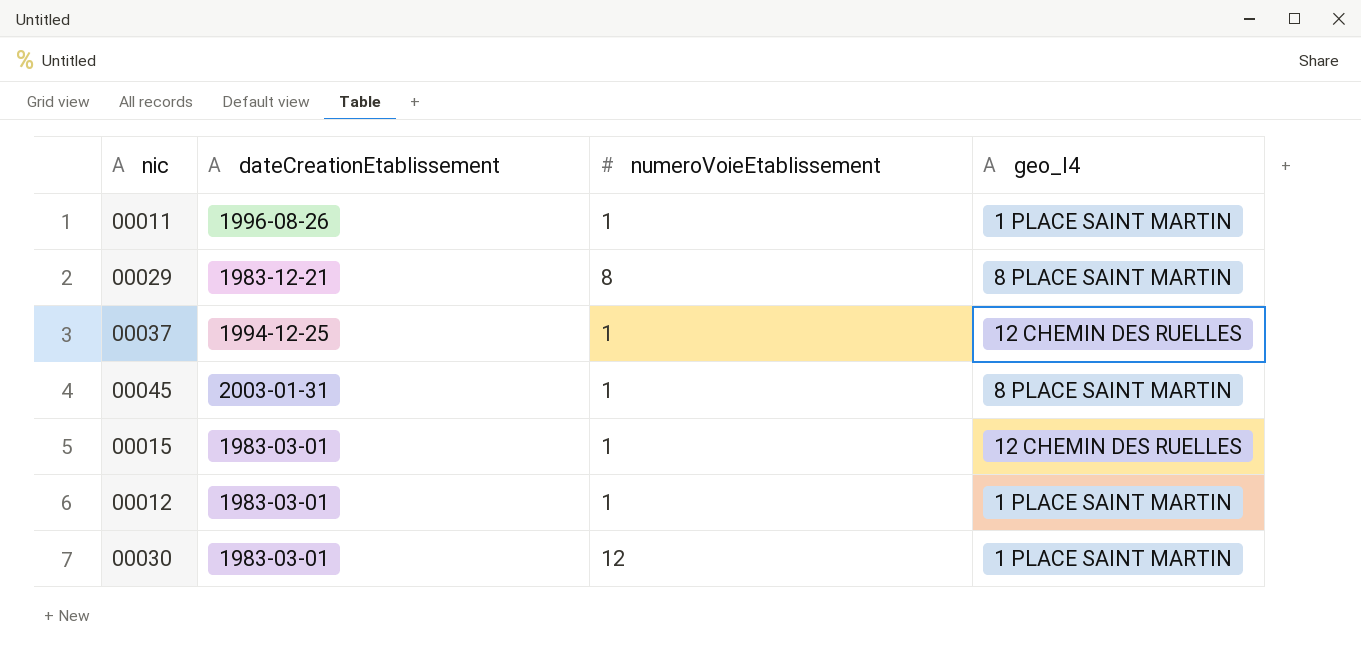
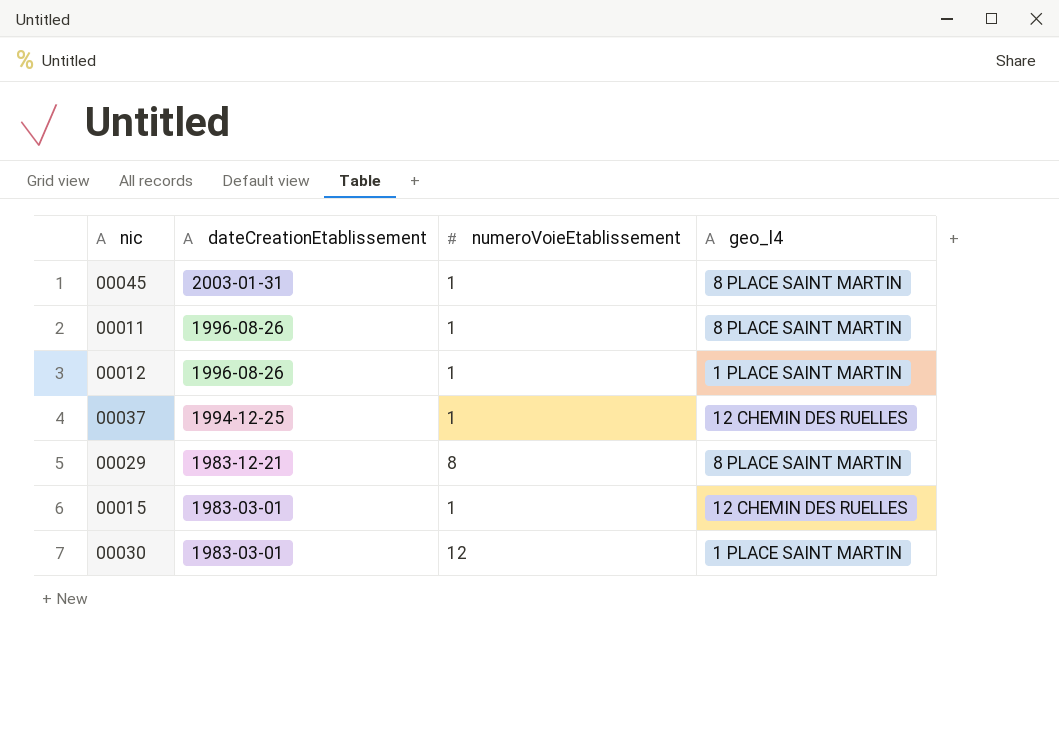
row order: none -> dateCreationEtablissement descending
00011 | geo_l4: 1 PLACE SAINT MARTIN -> 8 PLACE SAINT MARTIN
00012 | dateCreationEtablissement: 1983-03-01 -> 1996-08-26

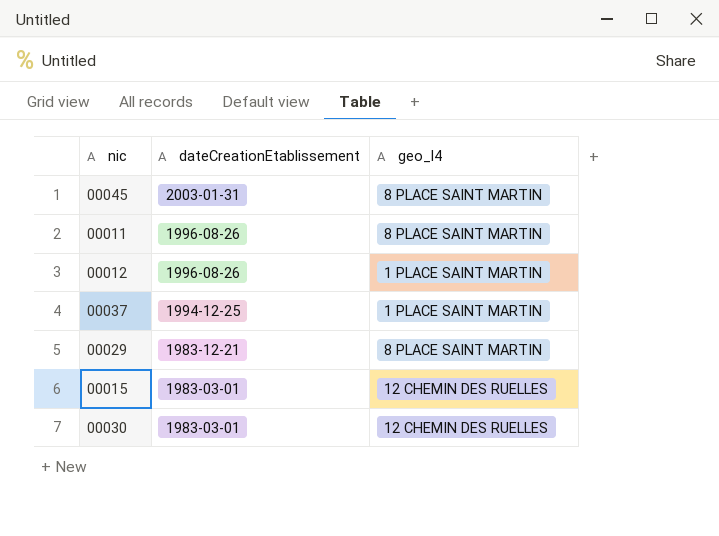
column numeroVoieEtablissement | position: 3 -> none
00037 | geo_l4: 12 CHEMIN DES RUELLES -> 1 PLACE SAINT MARTIN
00030 | geo_l4: 1 PLACE SAINT MARTIN -> 12 CHEMIN DES RUELLES

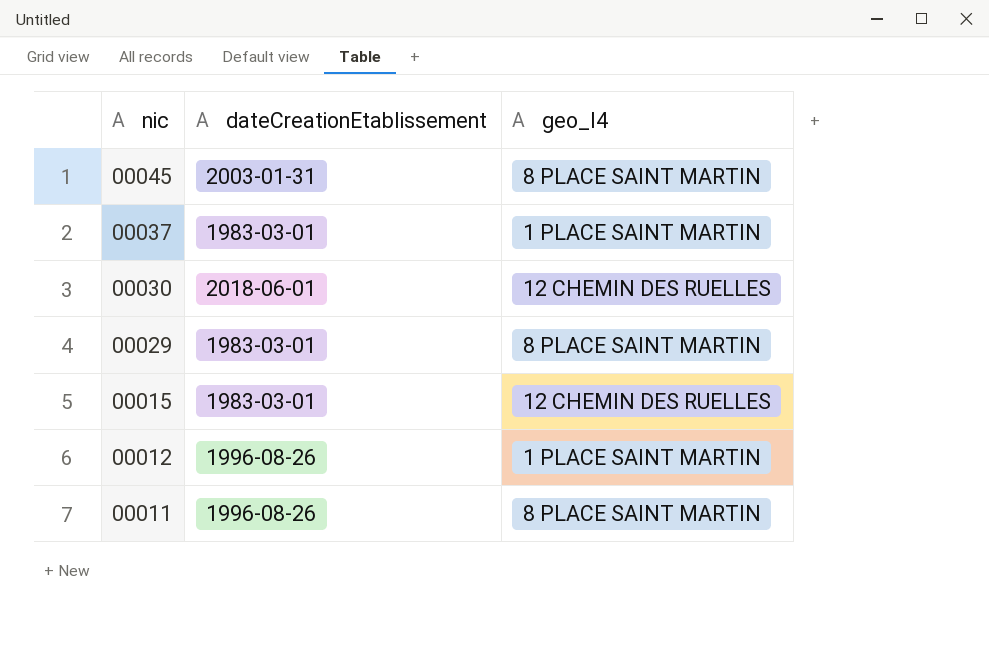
row order: dateCreationEtablissement descending -> nic descending
00037 | dateCreationEtablissement: 1994-12-25 -> 1983-03-01
00030 | dateCreationEtablissement: 1983-03-01 -> 2018-06-01
00029 | dateCreationEtablissement: 1983-12-21 -> 1983-03-01

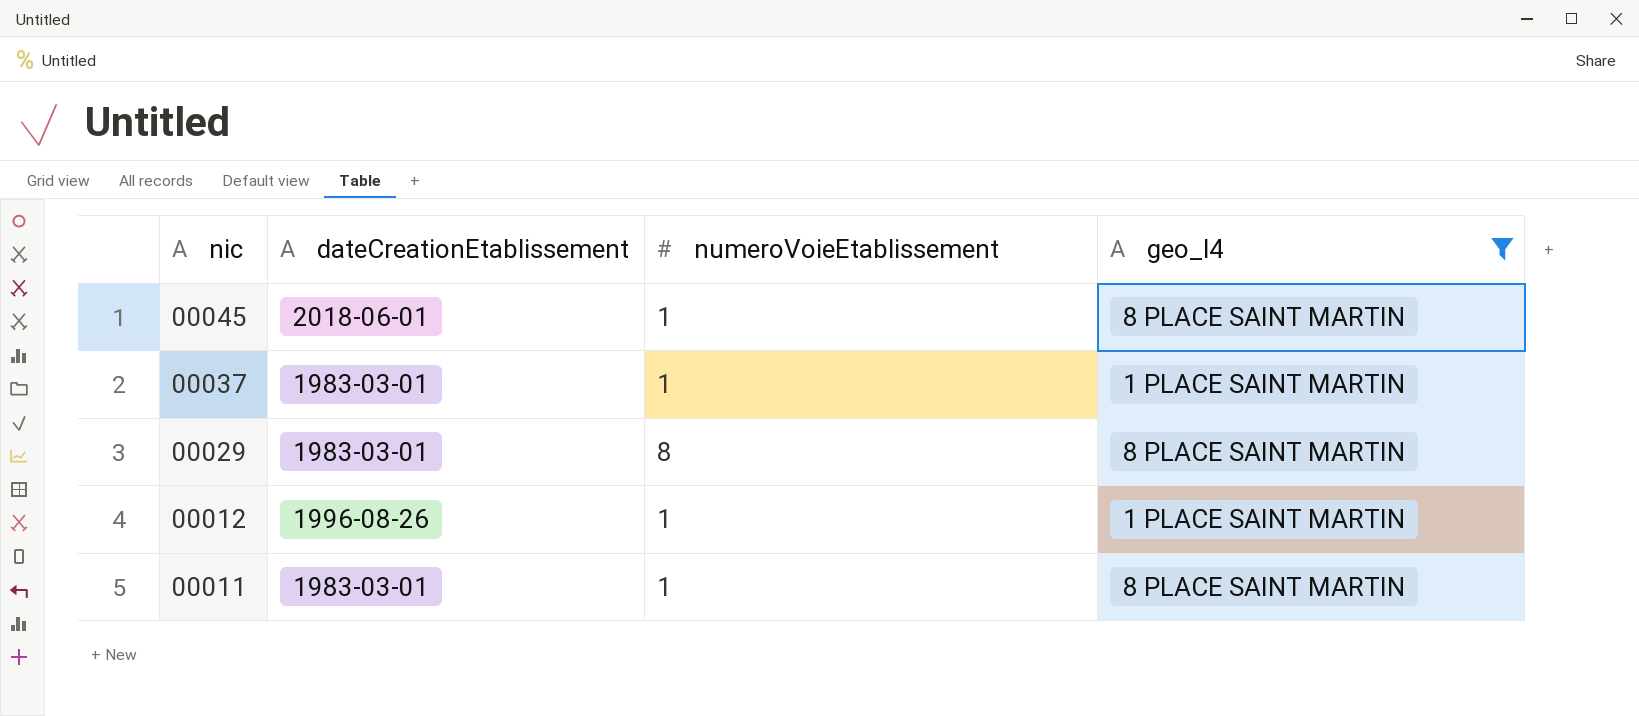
filter: none -> geo_l4 != 12 CHEMIN DES RUELLES
column numeroVoieEtablissement | position: none -> 3
00045 | dateCreationEtablissement: 2003-01-31 -> 2018-06-01
00011 | dateCreationEtablissement: 1996-08-26 -> 1983-03-01

